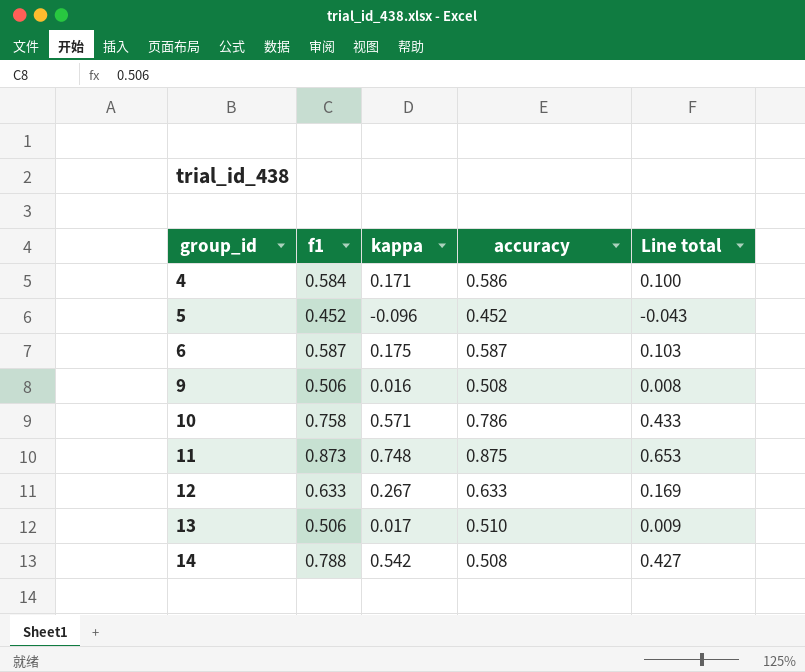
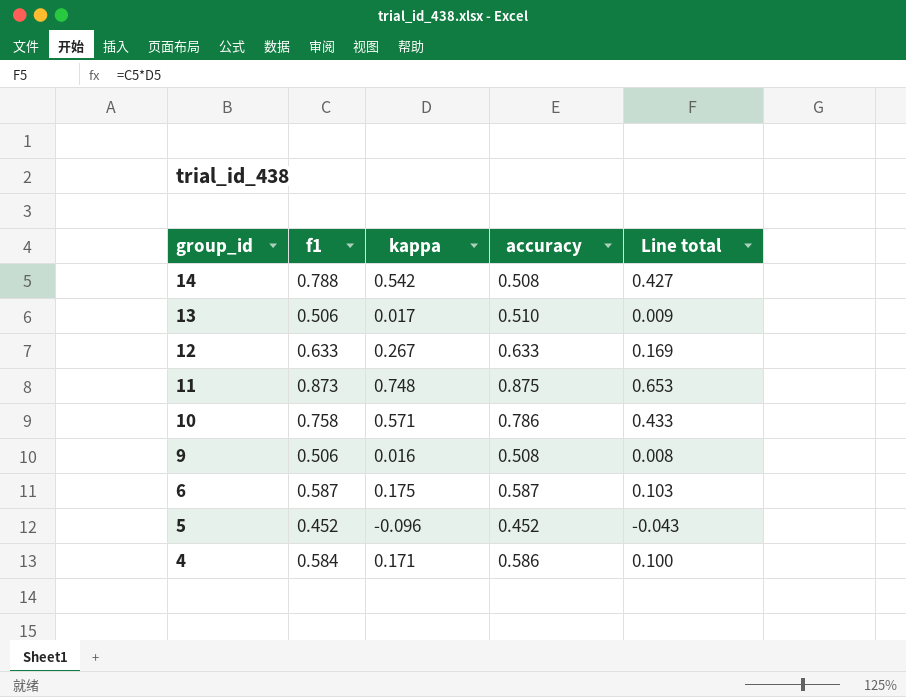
row order: group_id ascending -> group_id descending

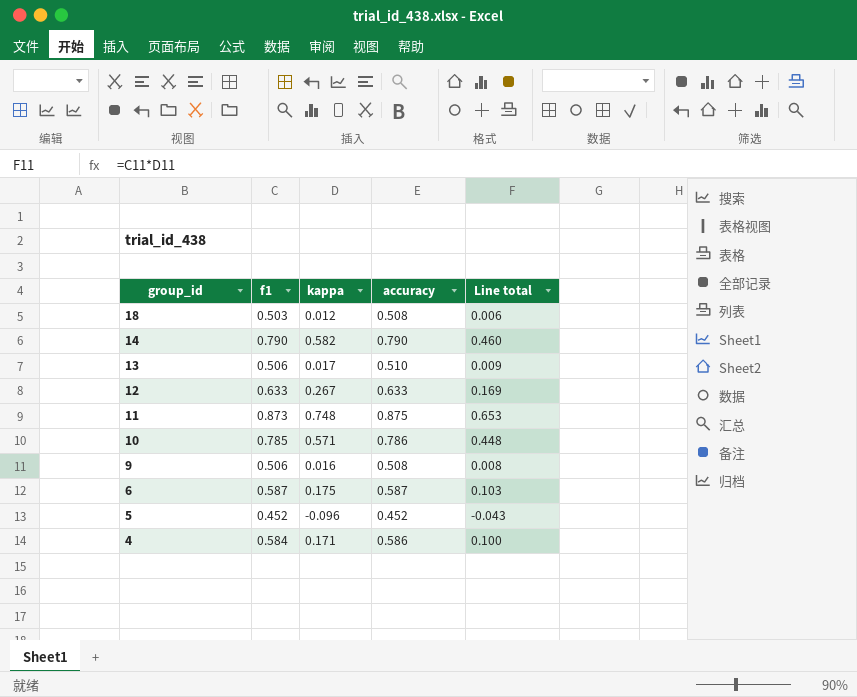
row 18: none -> 0.503 | 0.012 | 0.508 | 0.006
14 | f1: 0.788 -> 0.790
14 | kappa: 0.542 -> 0.582
14 | accuracy: 0.508 -> 0.790
14 | Line total: 0.427 -> 0.460
10 | f1: 0.758 -> 0.785
10 | Line total: 0.433 -> 0.448

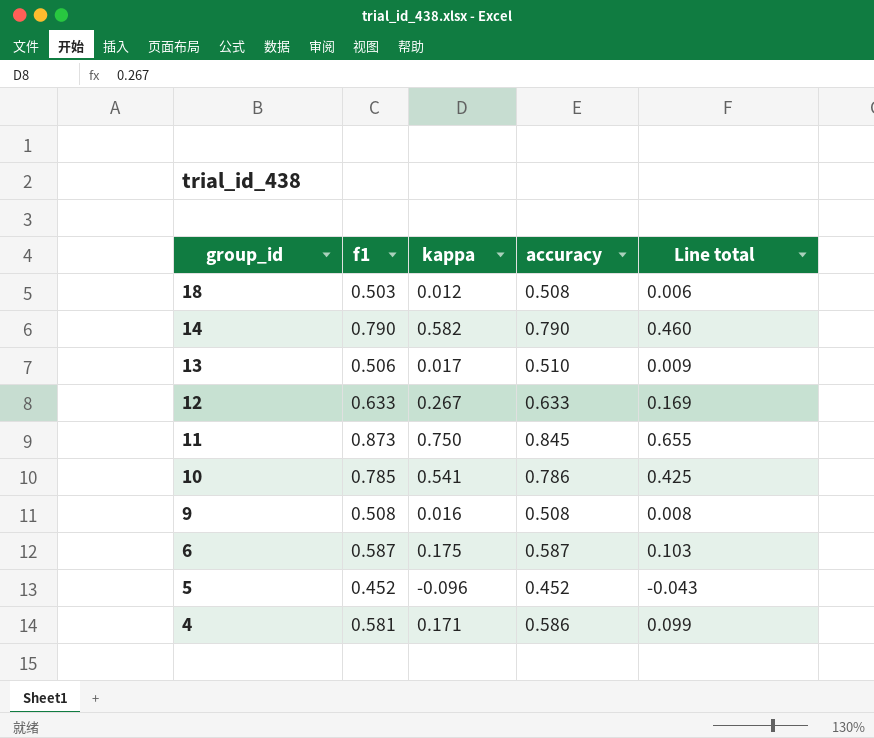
11 | kappa: 0.748 -> 0.750
11 | accuracy: 0.875 -> 0.845
11 | Line total: 0.653 -> 0.655
10 | kappa: 0.571 -> 0.541
10 | Line total: 0.448 -> 0.425
9 | f1: 0.506 -> 0.508
4 | f1: 0.584 -> 0.581
4 | Line total: 0.100 -> 0.099

